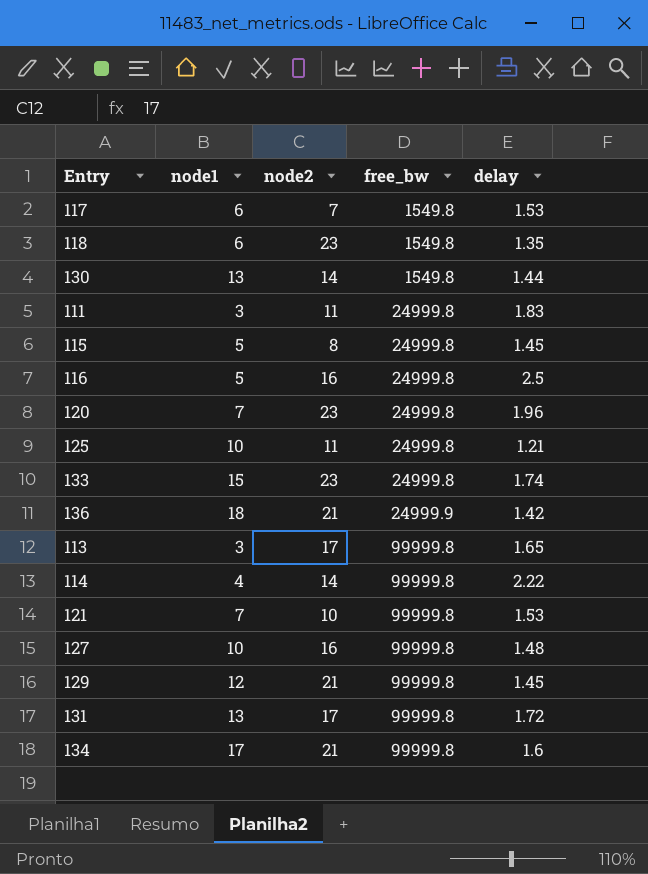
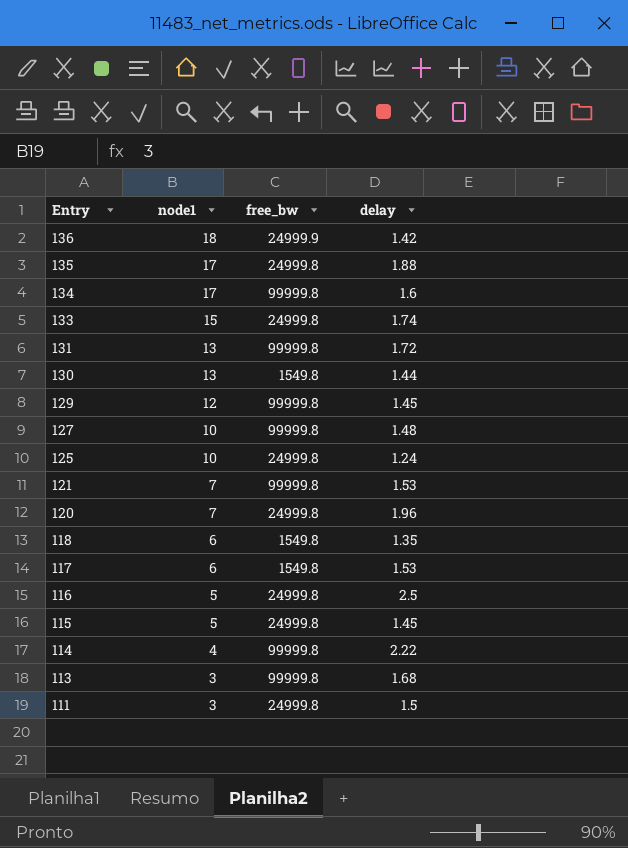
row order: free_bw ascending -> Entry descending
column node2 | position: 3 -> none
row 135: none -> 17 | 24999.8 | 1.88
125 | delay: 1.21 -> 1.24
113 | delay: 1.65 -> 1.68
111 | delay: 1.83 -> 1.5

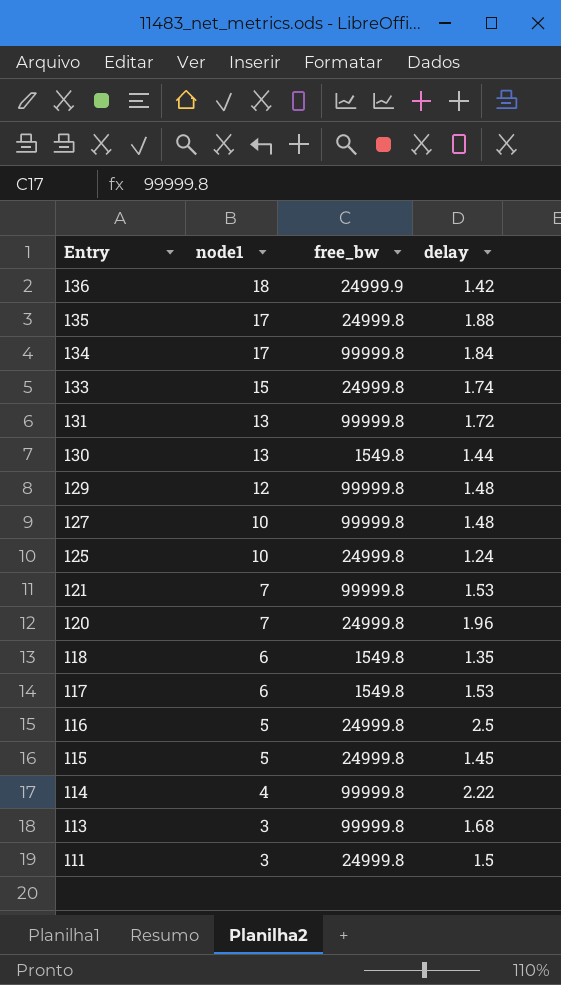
134 | delay: 1.6 -> 1.84
129 | delay: 1.45 -> 1.48

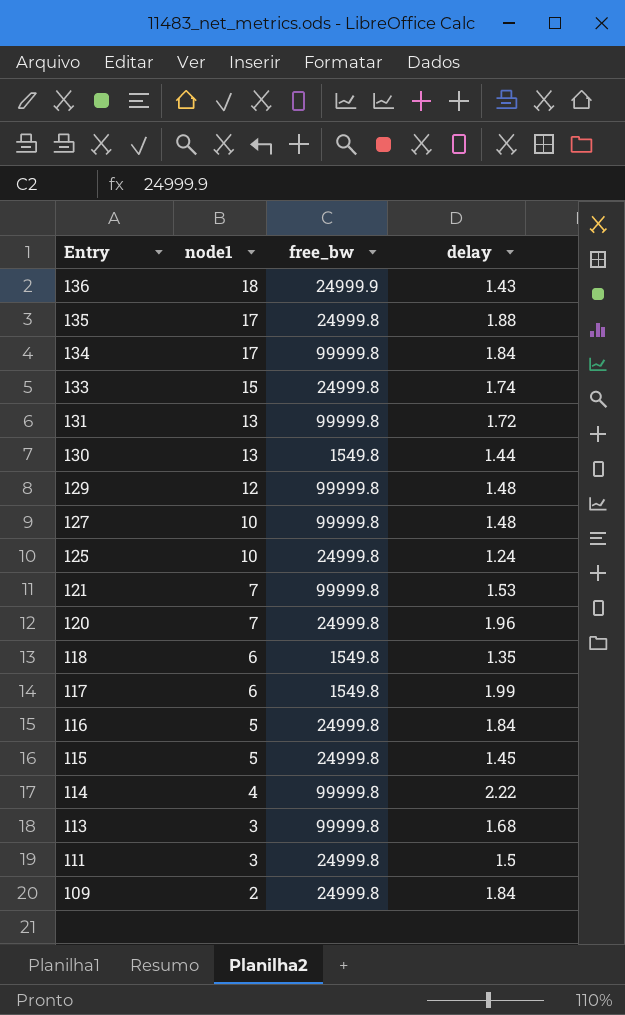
136 | delay: 1.42 -> 1.43
117 | delay: 1.53 -> 1.99
116 | delay: 2.5 -> 1.84
row 109: none -> 2 | 24999.8 | 1.84

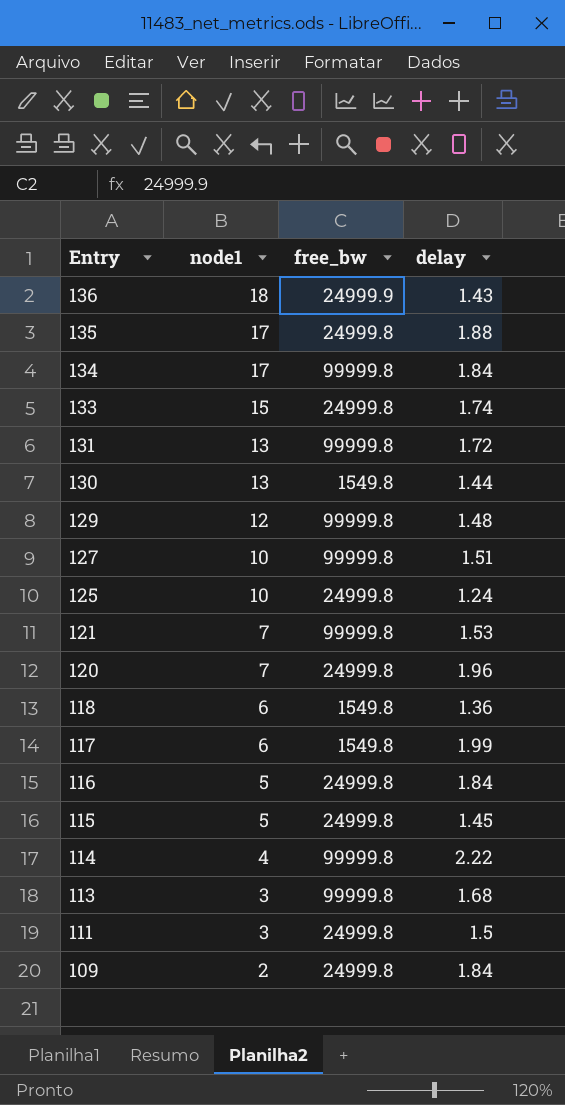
127 | delay: 1.48 -> 1.51
118 | delay: 1.35 -> 1.36

